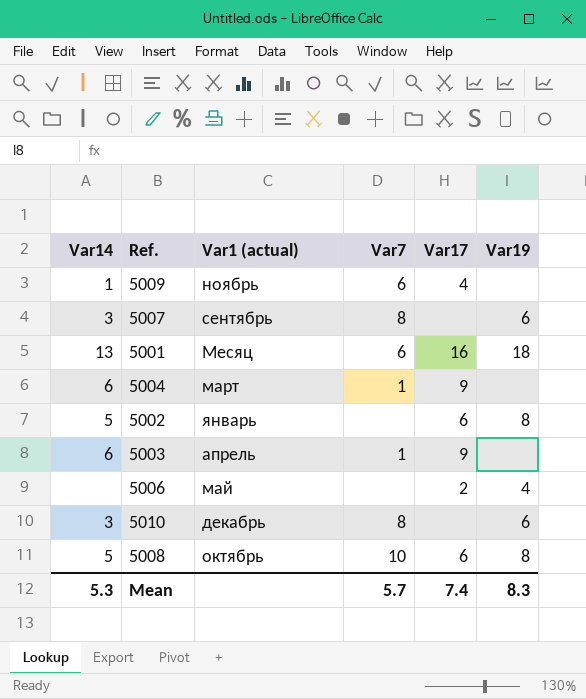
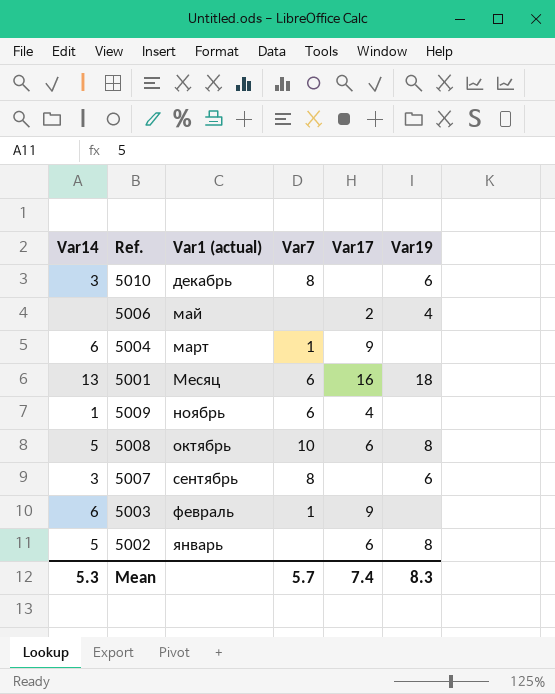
row order: none -> Var1 (actual) ascending
5003 | Var1 (actual): апрель -> февраль

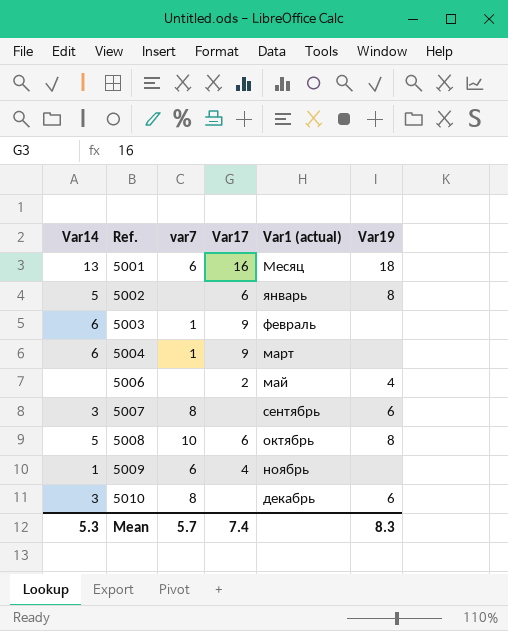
row order: Var1 (actual) ascending -> Ref. ascending
column name: Var7 -> var7
column Var1 (actual) | position: 3 -> 5

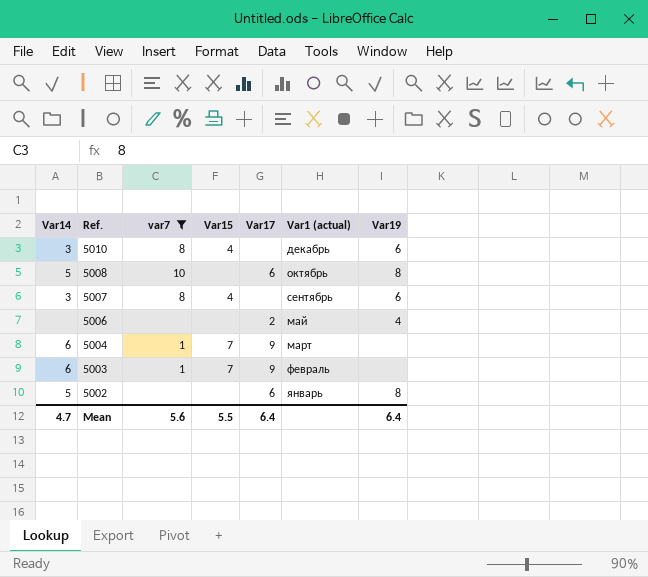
filter: none -> var7 != 6
row order: Ref. ascending -> Ref. descending
column Var15 | position: none -> 4
Mean | Var14: 5.3 -> 4.7
Mean | var7: 5.7 -> 5.6
Mean | Var17: 7.4 -> 6.4
Mean | Var19: 8.3 -> 6.4

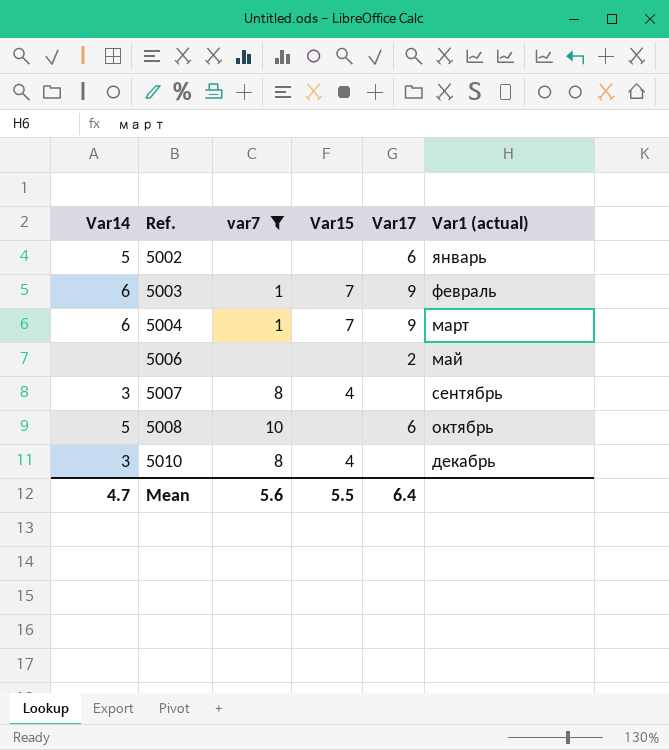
row order: Ref. descending -> Ref. ascending
column Var19 | position: 7 -> none

